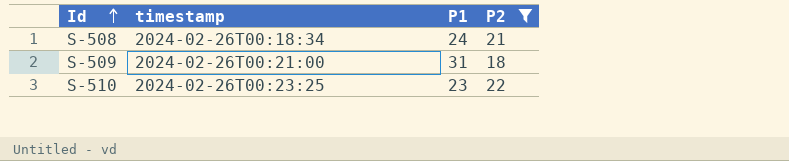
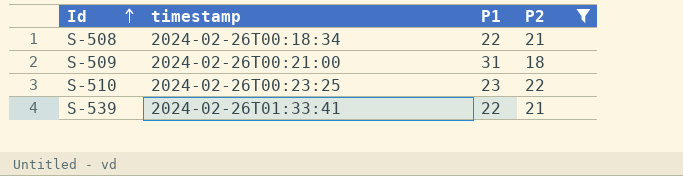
S-508 | P1: 24 -> 22
row S-539: none -> 2024-02-26T01:33:41 | 22 | 21

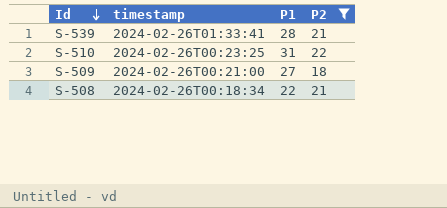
row order: Id ascending -> Id descending
S-539 | P1: 22 -> 28
S-510 | P1: 23 -> 31
S-509 | P1: 31 -> 27

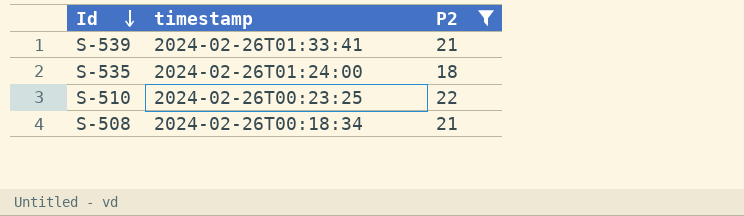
column P1 | position: 3 -> none
row S-509: 2024-02-26T00:21:00 | 27 | 18 -> none
row S-535: none -> 2024-02-26T01:24:00 | 18

